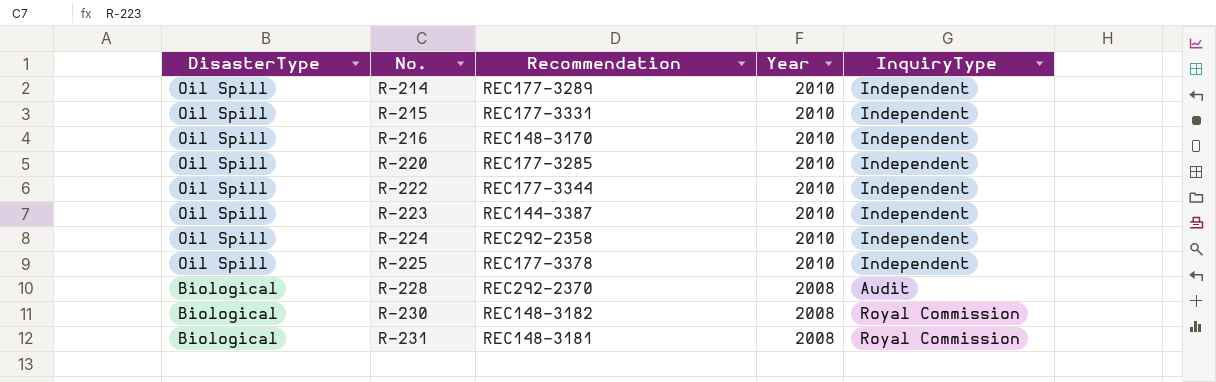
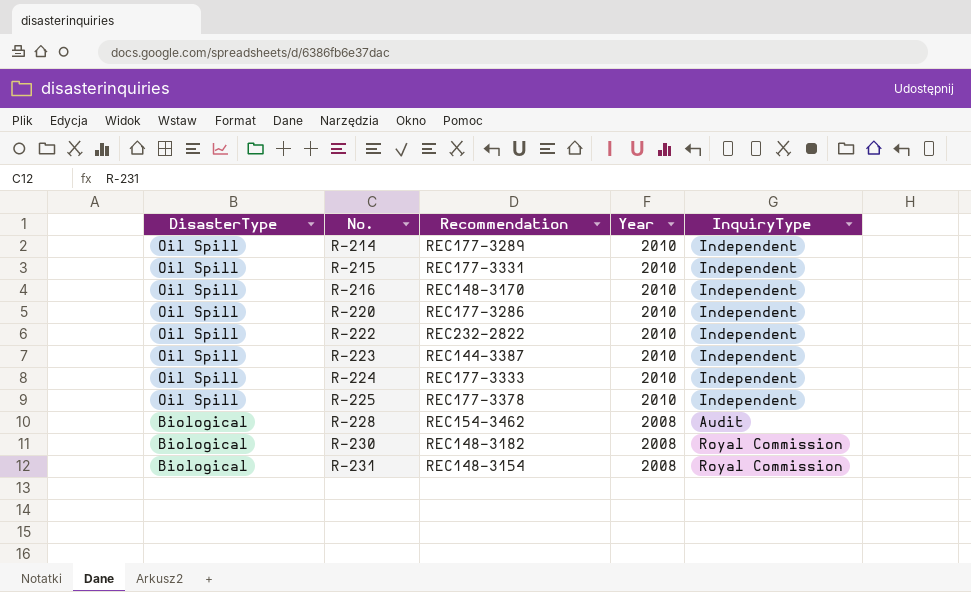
R-220 | Recommendation: REC177-3285 -> REC177-3286
R-222 | Recommendation: REC177-3344 -> REC232-2822
R-224 | Recommendation: REC292-2358 -> REC177-3333
R-228 | Recommendation: REC292-2370 -> REC154-3462
R-231 | Recommendation: REC148-3181 -> REC148-3154

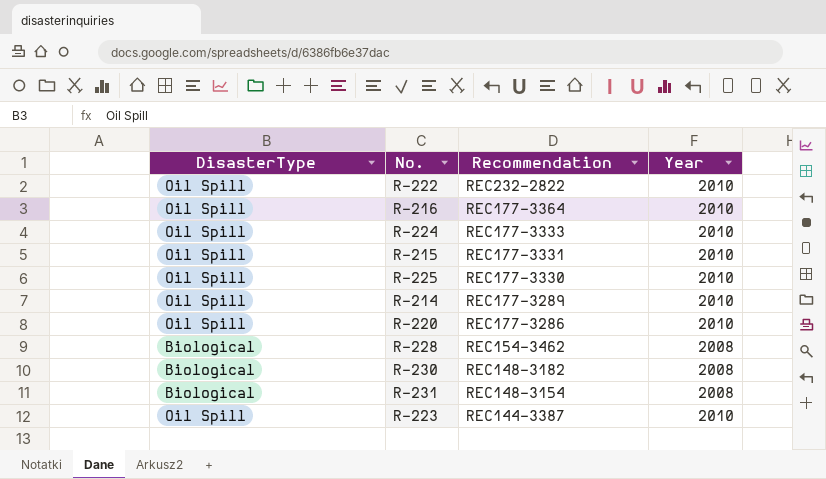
row order: DisasterType descending -> Recommendation descending
column InquiryType | position: 5 -> none
R-216 | Recommendation: REC148-3170 -> REC177-3364
R-225 | Recommendation: REC177-3378 -> REC177-3330

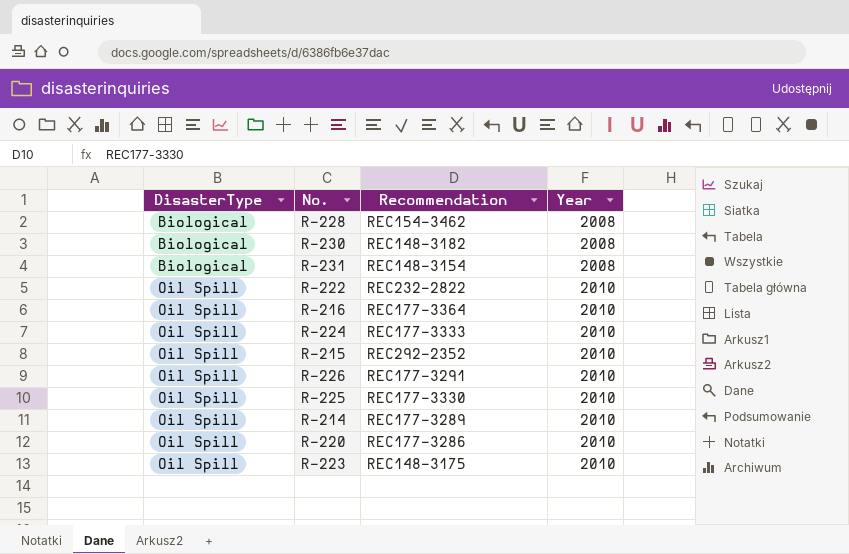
row order: Recommendation descending -> DisasterType ascending
R-215 | Recommendation: REC177-3331 -> REC292-2352
row R-226: none -> Oil Spill | REC177-3291 | 2010
R-223 | Recommendation: REC144-3387 -> REC148-3175

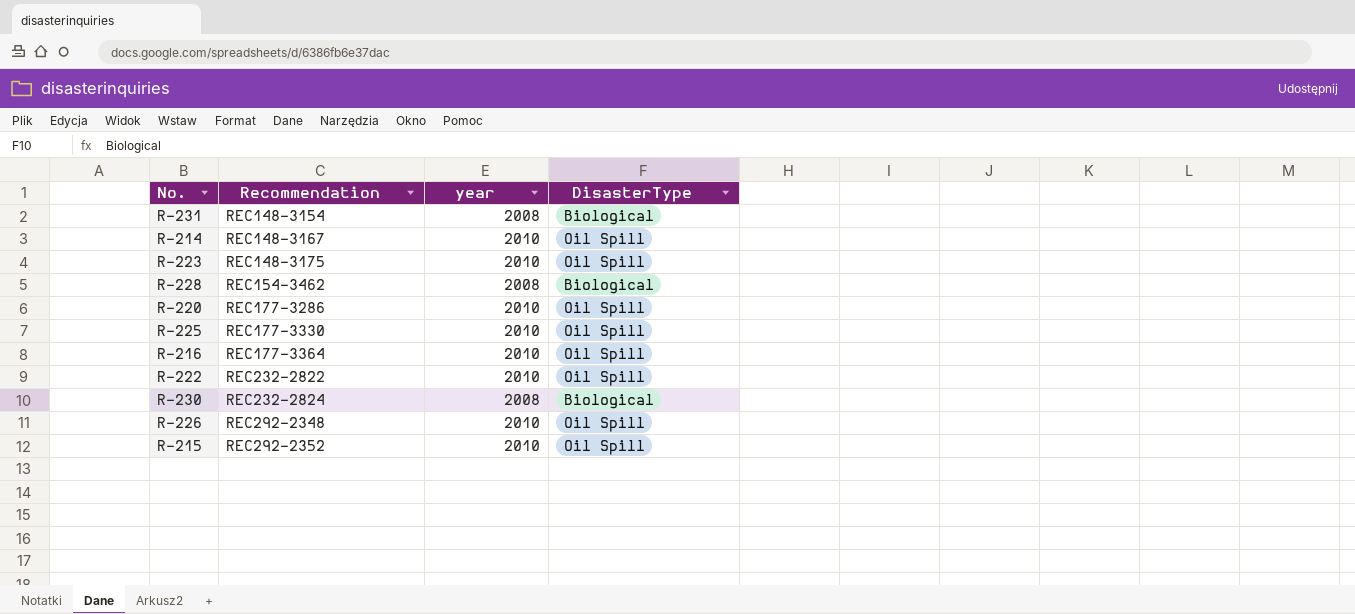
row order: DisasterType ascending -> Recommendation ascending
column name: Year -> year
column DisasterType | position: 1 -> 4
row R-224: Oil Spill | REC177-3333 | 2010 -> none
R-214 | Recommendation: REC177-3289 -> REC148-3167
R-230 | Recommendation: REC148-3182 -> REC232-2824
R-226 | Recommendation: REC177-3291 -> REC292-2348

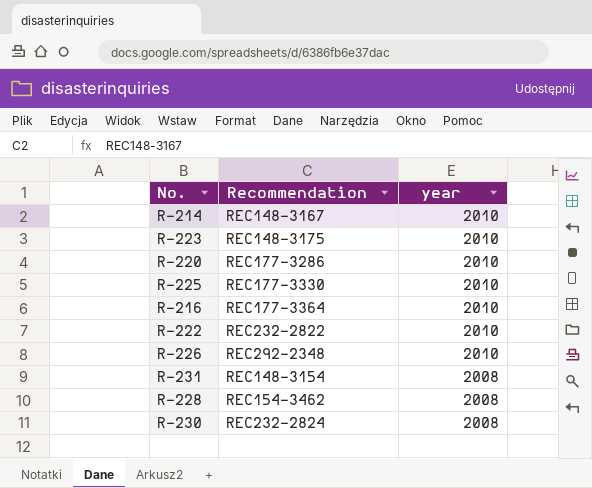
row order: Recommendation ascending -> year descending
column DisasterType | position: 4 -> none
row R-215: REC292-2352 | 2010 | Oil Spill -> none

